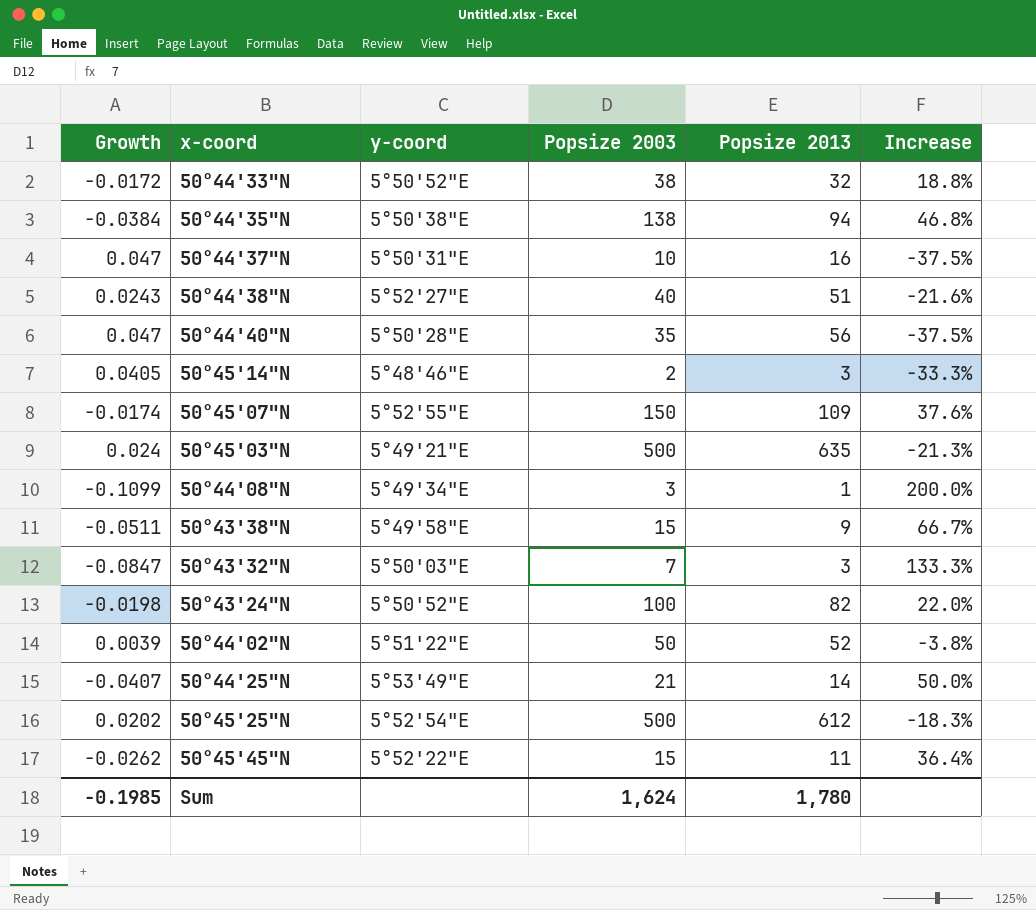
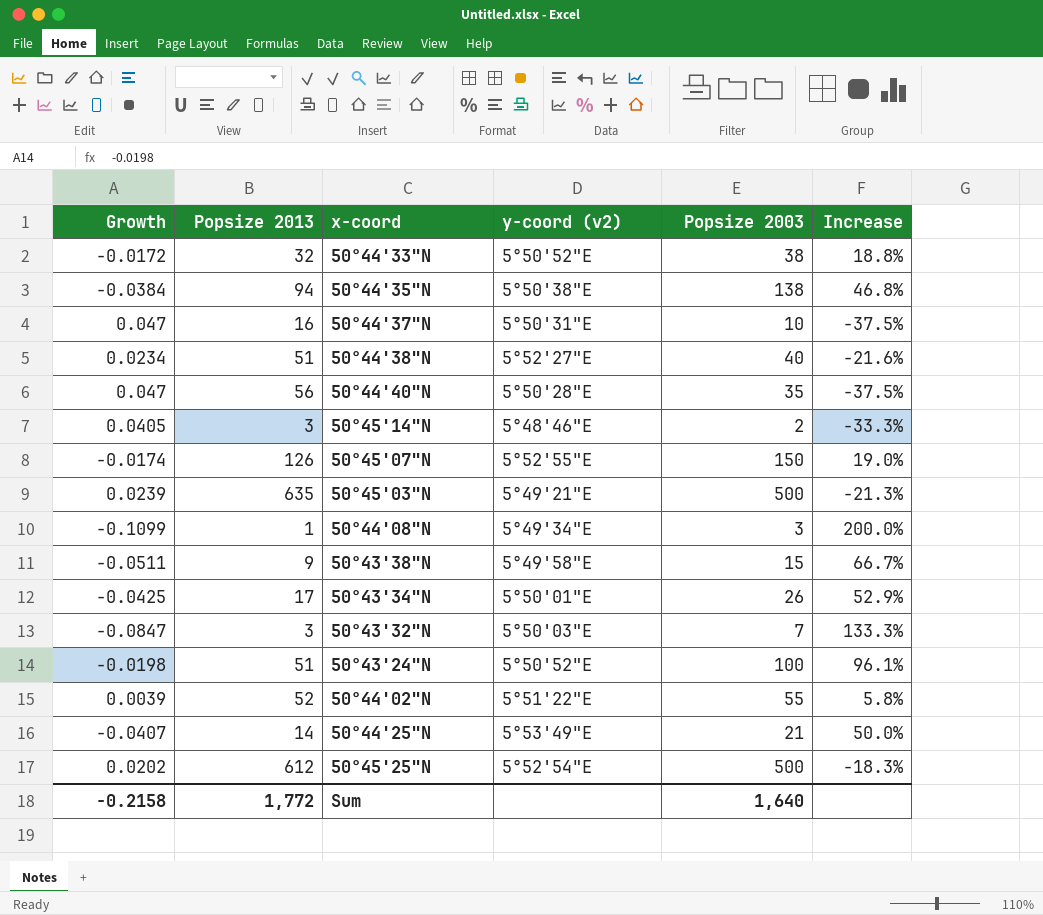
column Popsize 2013 | position: 5 -> 2
column name: y-coord -> y-coord (v2)
row 50°45'45"N: -0.0262 | 5°52'22"E | 15 | 11 | 36.4% -> none
50°44'38"N | Growth: 0.0243 -> 0.0234
50°45'07"N | Popsize 2013: 109 -> 126
50°45'07"N | Increase: 37.6% -> 19.0%
50°45'03"N | Growth: 0.024 -> 0.0239
row 50°43'34"N: none -> -0.0425 | 17 | 5°50'01"E | 26 | 52.9%
50°43'24"N | Popsize 2013: 82 -> 51
50°43'24"N | Increase: 22.0% -> 96.1%
50°44'02"N | Popsize 2003: 50 -> 55
50°44'02"N | Increase: -3.8% -> 5.8%
Sum | Growth: -0.1985 -> -0.2158
Sum | Popsize 2013: 1,780 -> 1,772
Sum | Popsize 2003: 1,624 -> 1,640

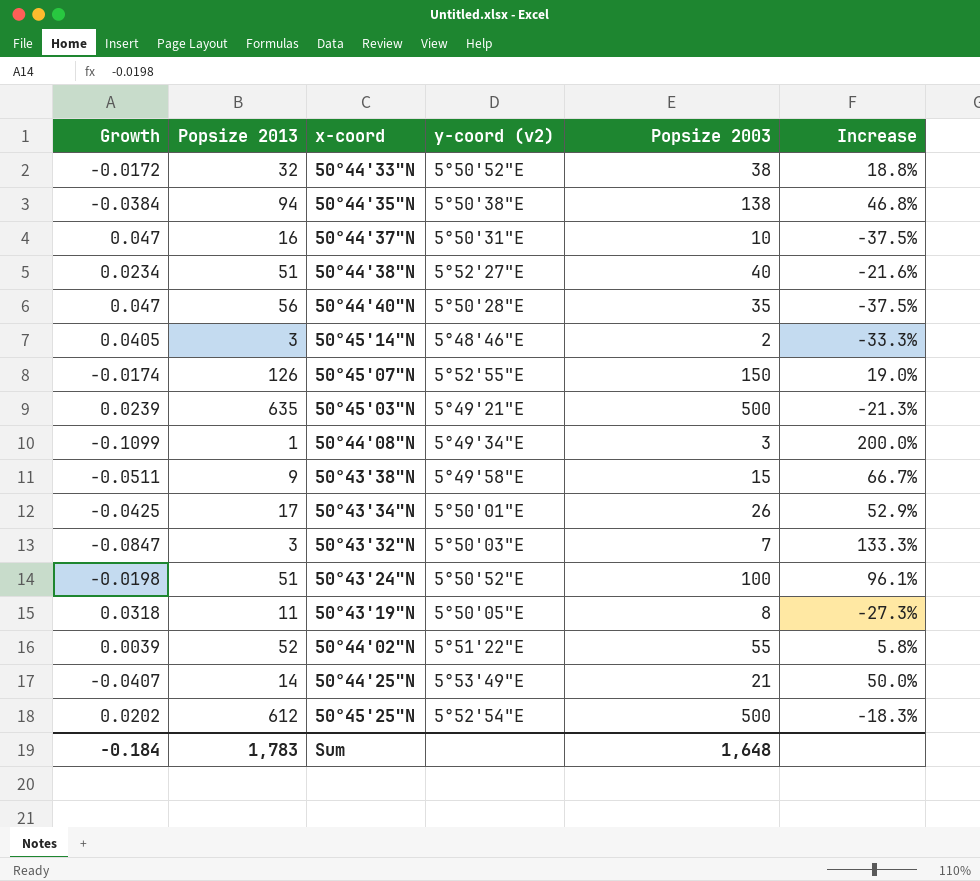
row 50°43'19"N: none -> 0.0318 | 11 | 5°50'05"E | 8 | -27.3%
Sum | Growth: -0.2158 -> -0.184
Sum | Popsize 2013: 1,772 -> 1,783
Sum | Popsize 2003: 1,640 -> 1,648

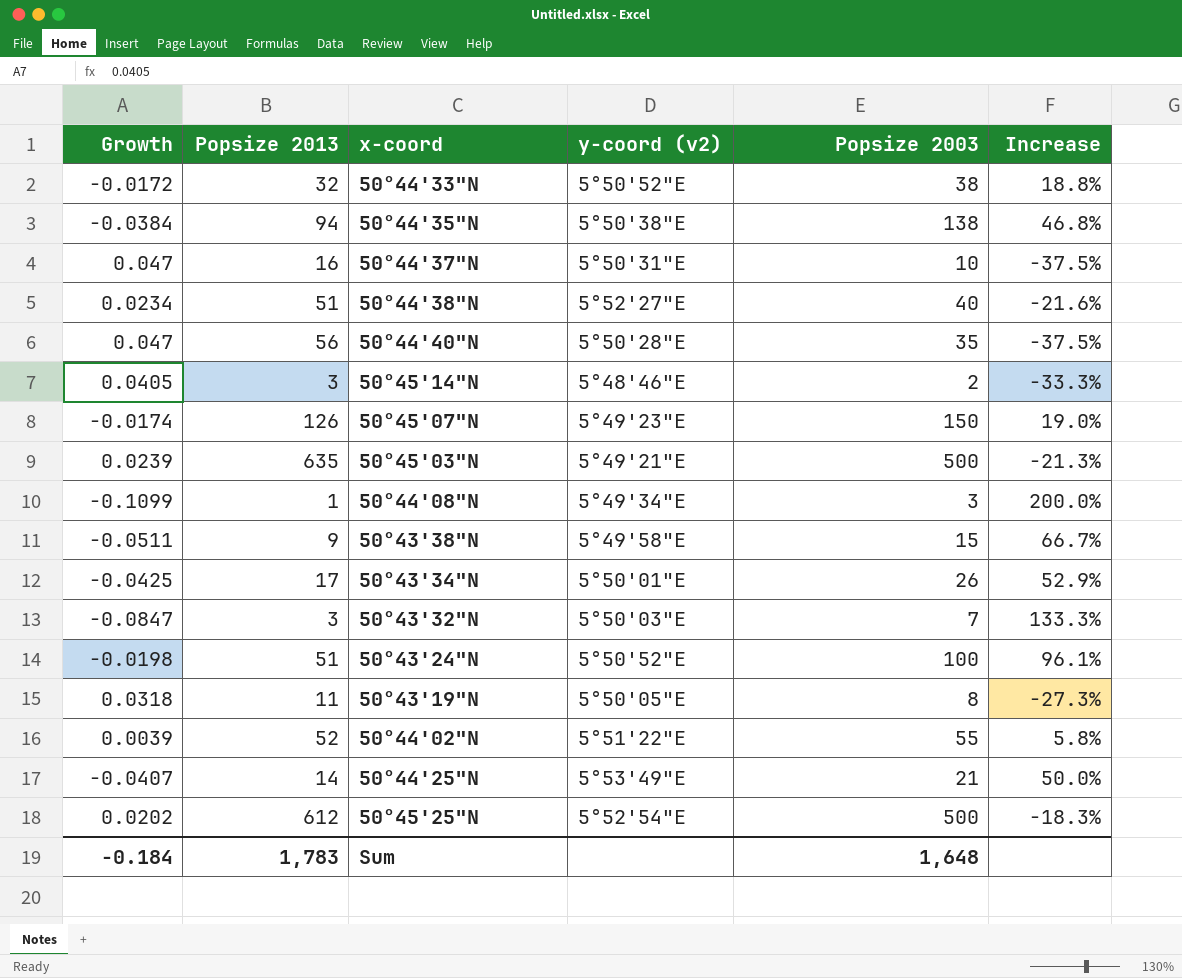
50°45'07"N | y-coord (v2): 5°52'55"E -> 5°49'23"E

